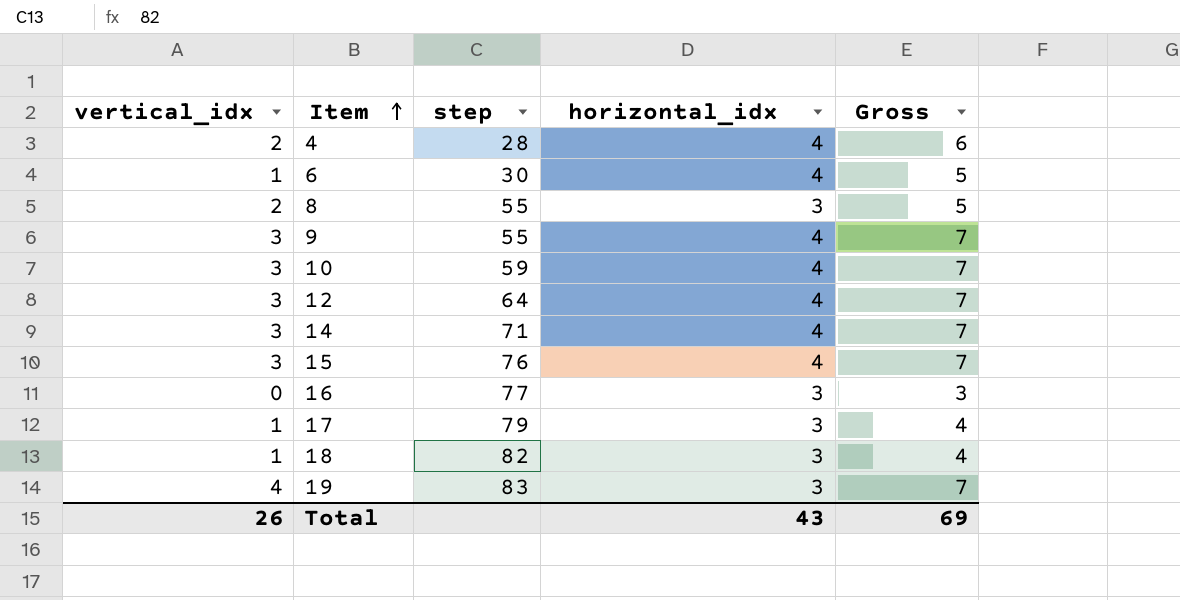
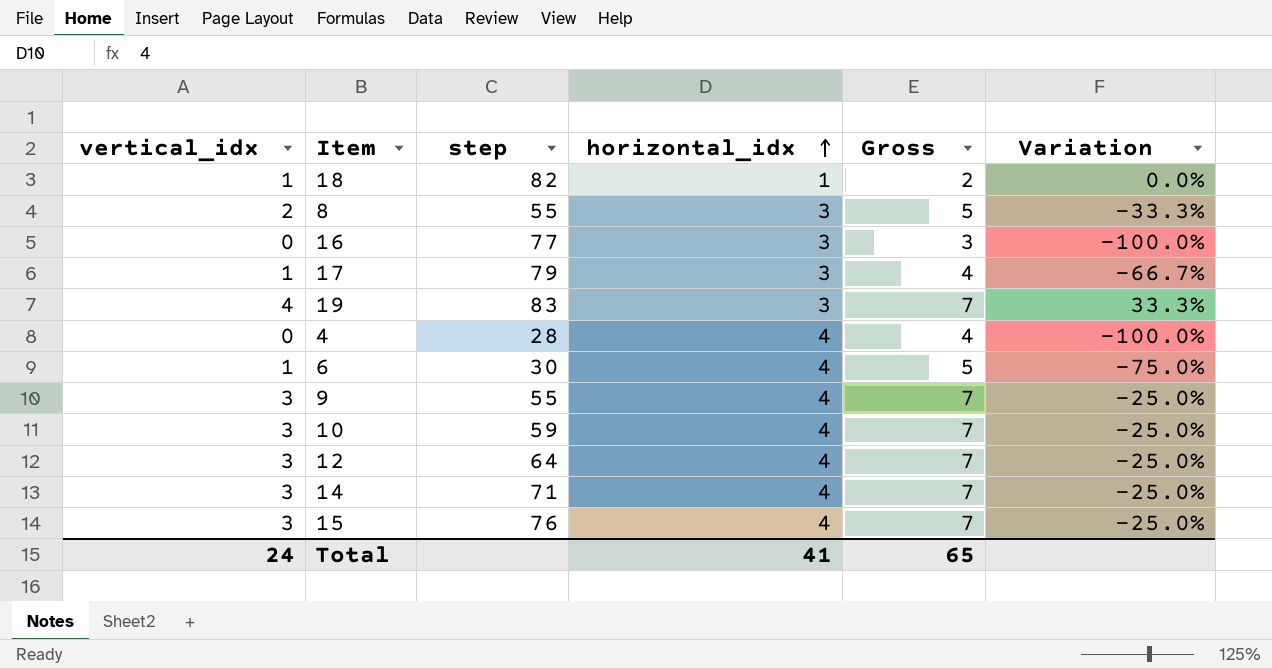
row order: Item ascending -> horizontal_idx ascending
column Variation | formula: none -> ([vertical_idx] - [horizontal_idx]) / [horizontal_idx]
18 | horizontal_idx: 3 -> 1
18 | Gross: 4 -> 2
4 | vertical_idx: 2 -> 0
4 | Gross: 6 -> 4
Total | vertical_idx: 26 -> 24
Total | horizontal_idx: 43 -> 41
Total | Gross: 69 -> 65

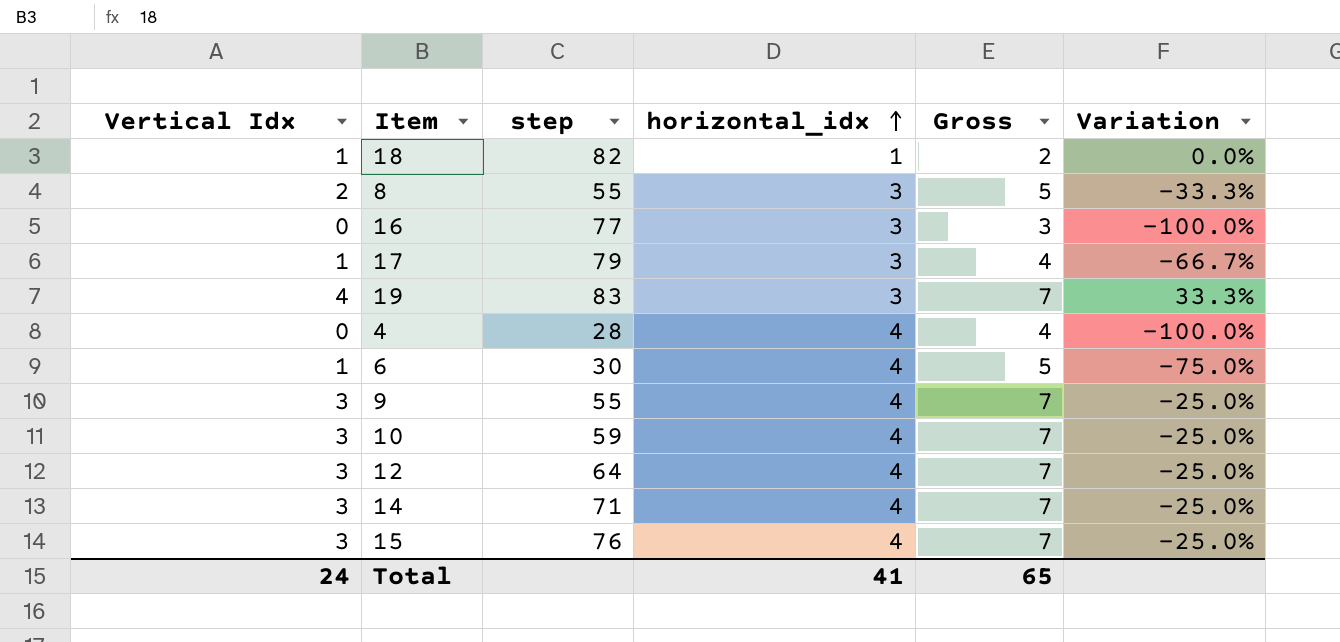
column name: vertical_idx -> Vertical Idx

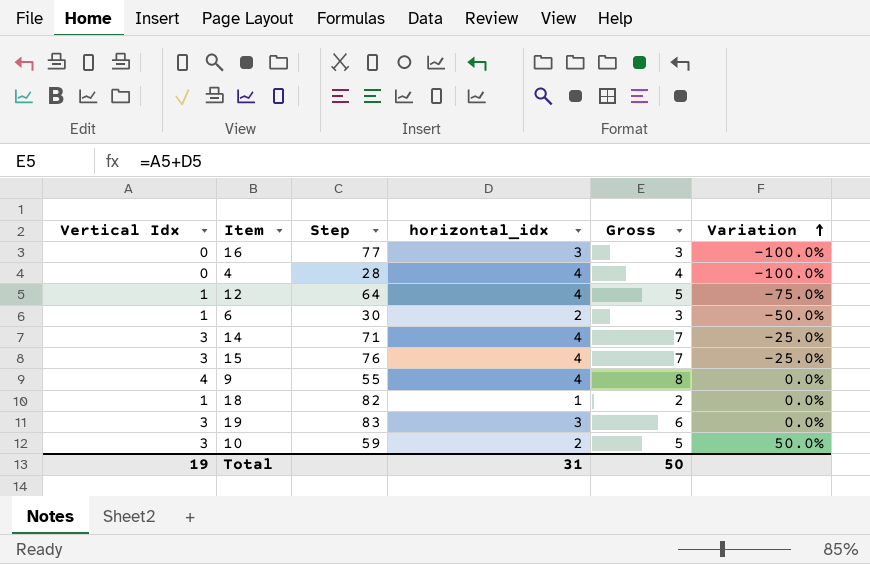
row order: horizontal_idx ascending -> Variation ascending
column name: step -> Step
row 8: 2 | 55 | 3 | 5 | -33.3% -> none
row 17: 1 | 79 | 3 | 4 | -66.7% -> none
12 | Vertical Idx: 3 -> 1
12 | Gross: 7 -> 5
12 | Variation: -25.0% -> -75.0%
6 | horizontal_idx: 4 -> 2
6 | Gross: 5 -> 3
6 | Variation: -75.0% -> -50.0%
9 | Vertical Idx: 3 -> 4
9 | Gross: 7 -> 8
9 | Variation: -25.0% -> 0.0%
19 | Vertical Idx: 4 -> 3
19 | Gross: 7 -> 6
19 | Variation: 33.3% -> 0.0%
10 | horizontal_idx: 4 -> 2
10 | Gross: 7 -> 5
10 | Variation: -25.0% -> 50.0%
Total | Vertical Idx: 24 -> 19
Total | horizontal_idx: 41 -> 31
Total | Gross: 65 -> 50

